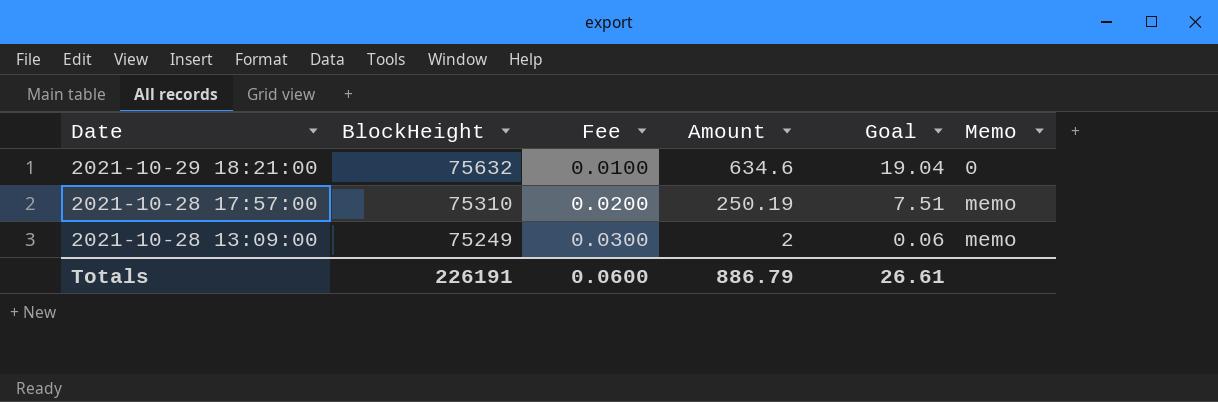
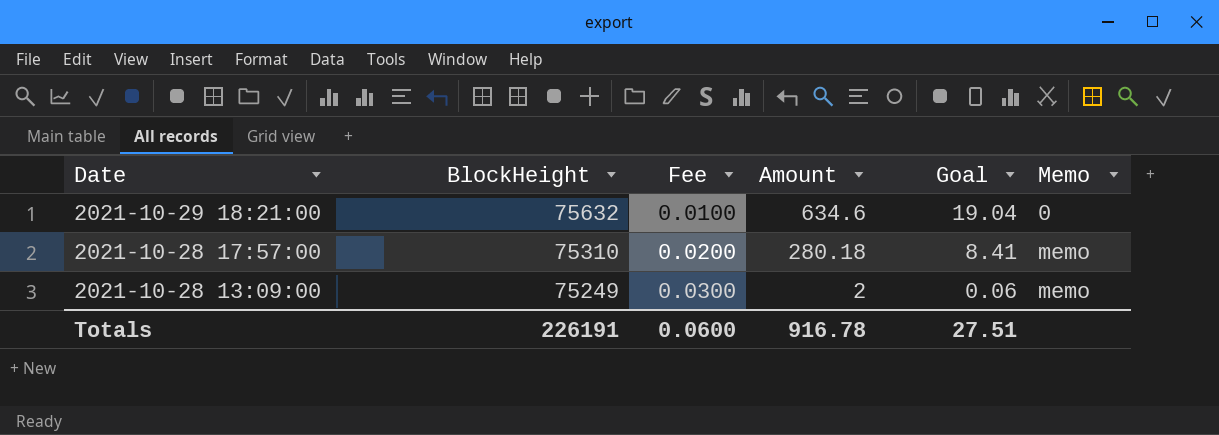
2021-10-28 17:57:00 | Amount: 250.19 -> 280.18
2021-10-28 17:57:00 | Goal: 7.51 -> 8.41
Totals | Amount: 886.79 -> 916.78
Totals | Goal: 26.61 -> 27.51

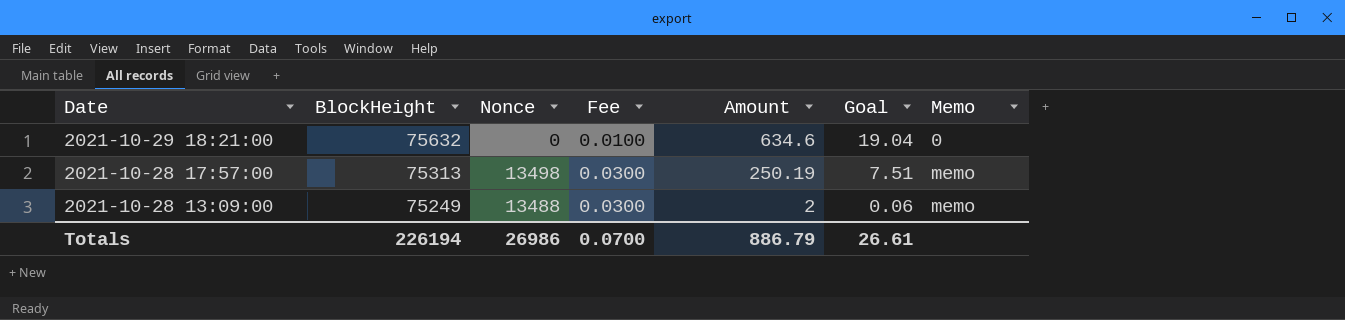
column Nonce | position: none -> 3
2021-10-28 17:57:00 | BlockHeight: 75310 -> 75313
2021-10-28 17:57:00 | Fee: 0.0200 -> 0.0300
2021-10-28 17:57:00 | Amount: 280.18 -> 250.19
2021-10-28 17:57:00 | Goal: 8.41 -> 7.51
Totals | BlockHeight: 226191 -> 226194
Totals | Fee: 0.0600 -> 0.0700
Totals | Amount: 916.78 -> 886.79
Totals | Goal: 27.51 -> 26.61

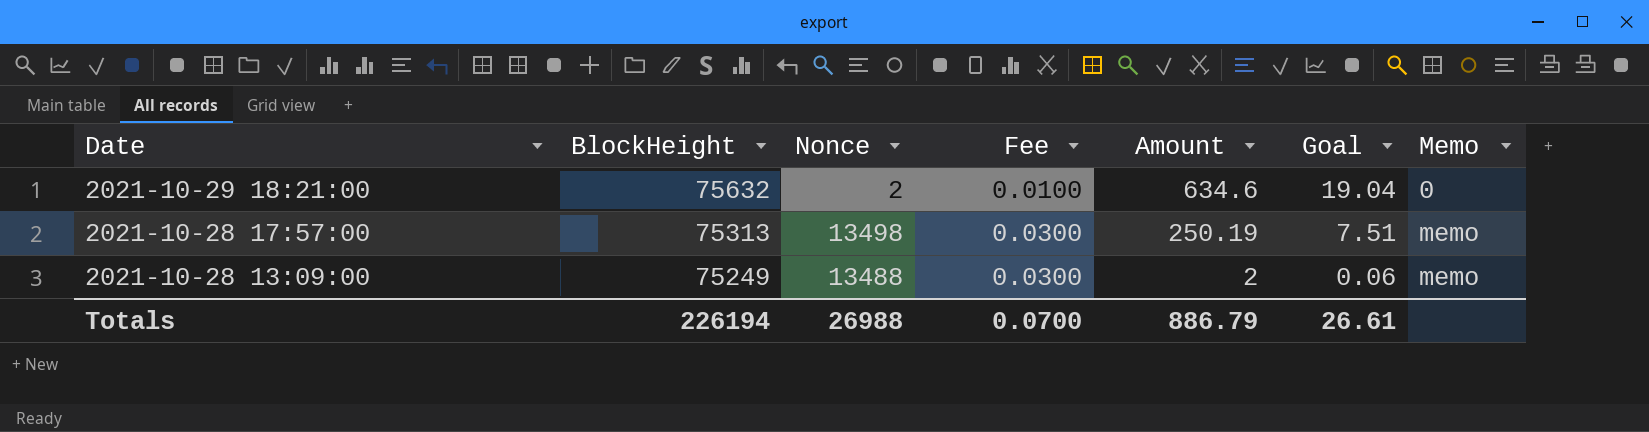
2021-10-29 18:21:00 | Nonce: 0 -> 2
Totals | Nonce: 26986 -> 26988

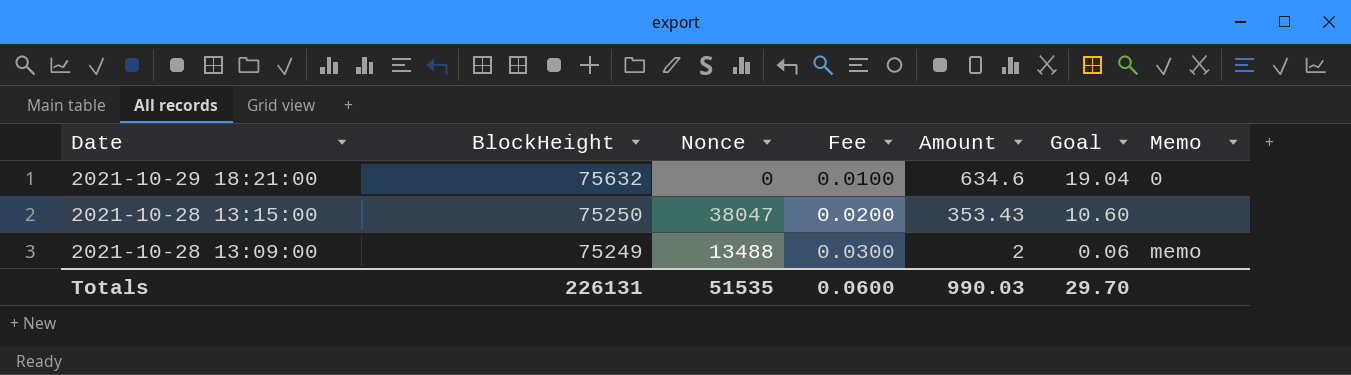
row 2021-10-28 17:57:00: 75313 | 13498 | 0.0300 | 250.19 | 7.51 | memo -> none
2021-10-29 18:21:00 | Nonce: 2 -> 0
row 2021-10-28 13:15:00: none -> 75250 | 38047 | 0.0200 | 353.43 | 10.60 | none
Totals | BlockHeight: 226194 -> 226131
Totals | Nonce: 26988 -> 51535
Totals | Fee: 0.0700 -> 0.0600
Totals | Amount: 886.79 -> 990.03
Totals | Goal: 26.61 -> 29.70

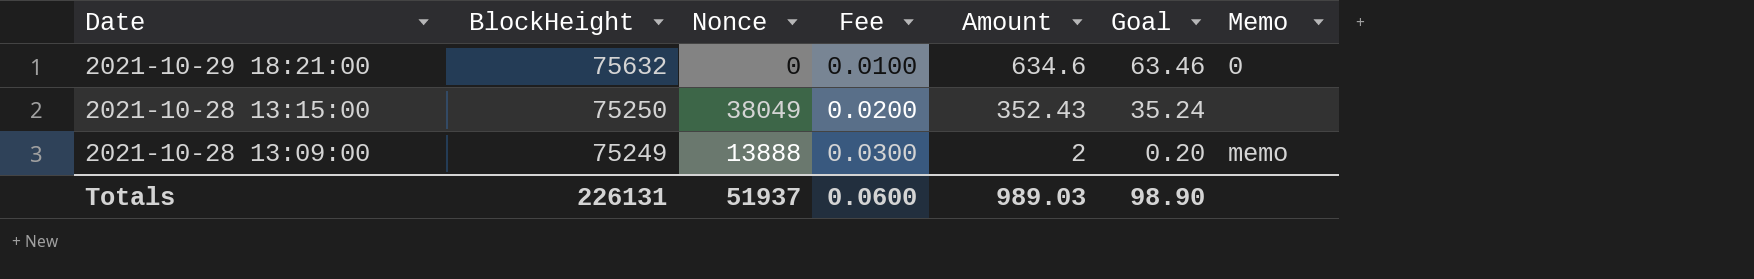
column Goal | formula: [Amount] * 0.03 -> [Amount] * 0.1
2021-10-28 13:15:00 | Nonce: 38047 -> 38049
2021-10-28 13:15:00 | Amount: 353.43 -> 352.43
2021-10-28 13:09:00 | Nonce: 13488 -> 13888
Totals | Nonce: 51535 -> 51937
Totals | Amount: 990.03 -> 989.03
Totals | Goal: 29.70 -> 98.90

